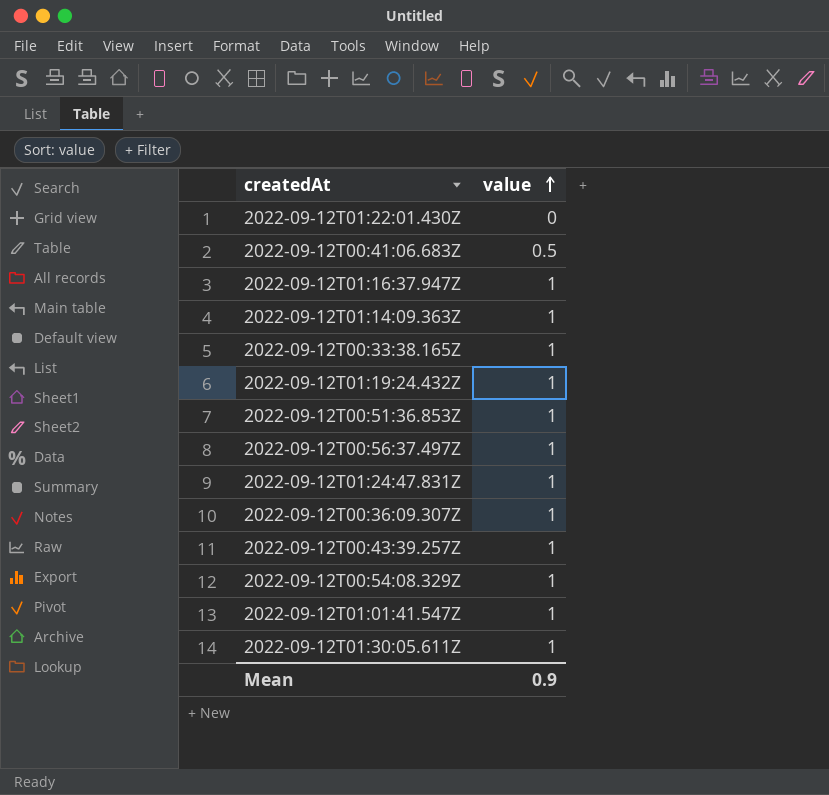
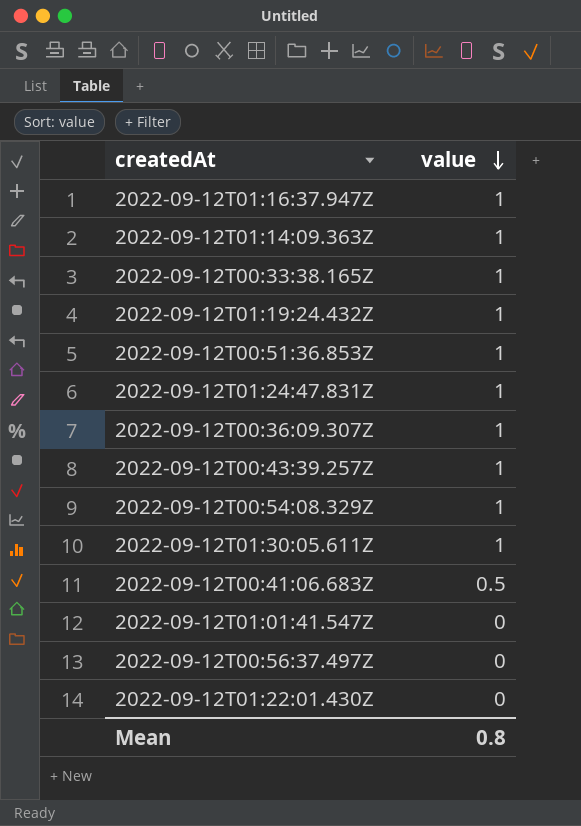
row order: value ascending -> value descending
2022-09-12T01:01:41.547Z | value: 1 -> 0
2022-09-12T00:56:37.497Z | value: 1 -> 0
Mean | value: 0.9 -> 0.8

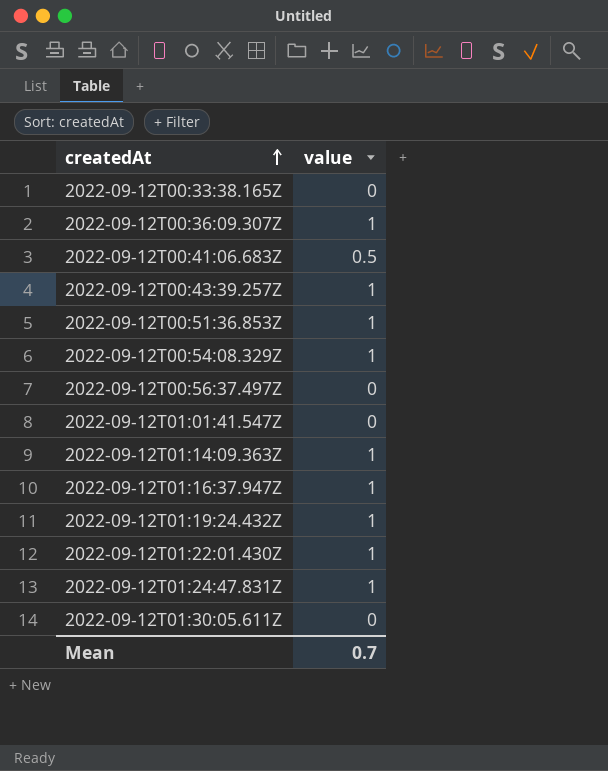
row order: value descending -> createdAt ascending
2022-09-12T00:33:38.165Z | value: 1 -> 0
2022-09-12T01:22:01.430Z | value: 0 -> 1
2022-09-12T01:30:05.611Z | value: 1 -> 0
Mean | value: 0.8 -> 0.7

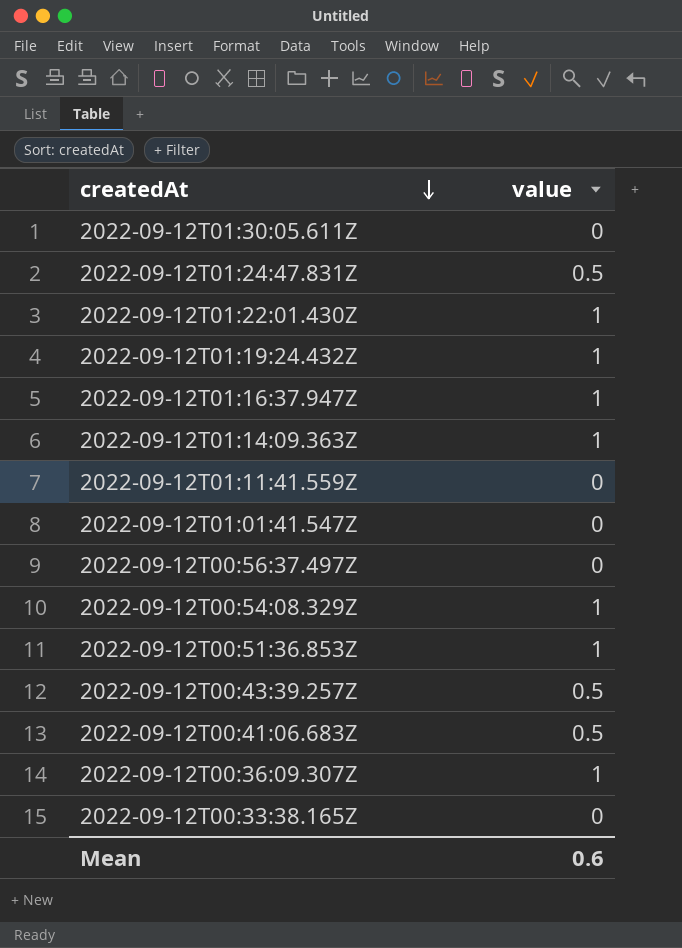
row order: createdAt ascending -> createdAt descending
2022-09-12T01:24:47.831Z | value: 1 -> 0.5
row 2022-09-12T01:11:41.559Z: none -> 0
2022-09-12T00:43:39.257Z | value: 1 -> 0.5
Mean | value: 0.7 -> 0.6

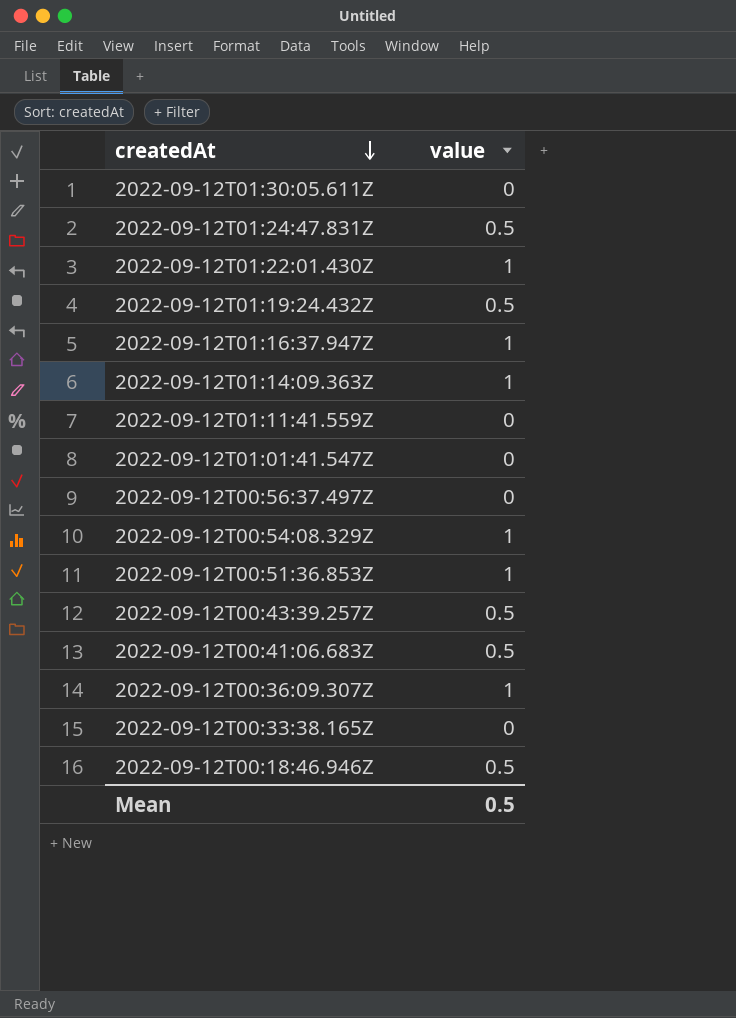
2022-09-12T01:19:24.432Z | value: 1 -> 0.5
row 2022-09-12T00:18:46.946Z: none -> 0.5
Mean | value: 0.6 -> 0.5

